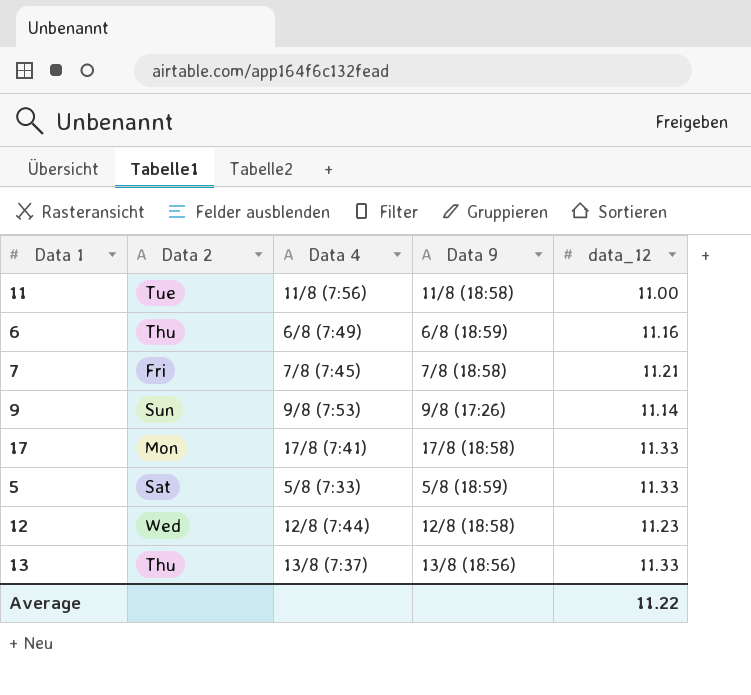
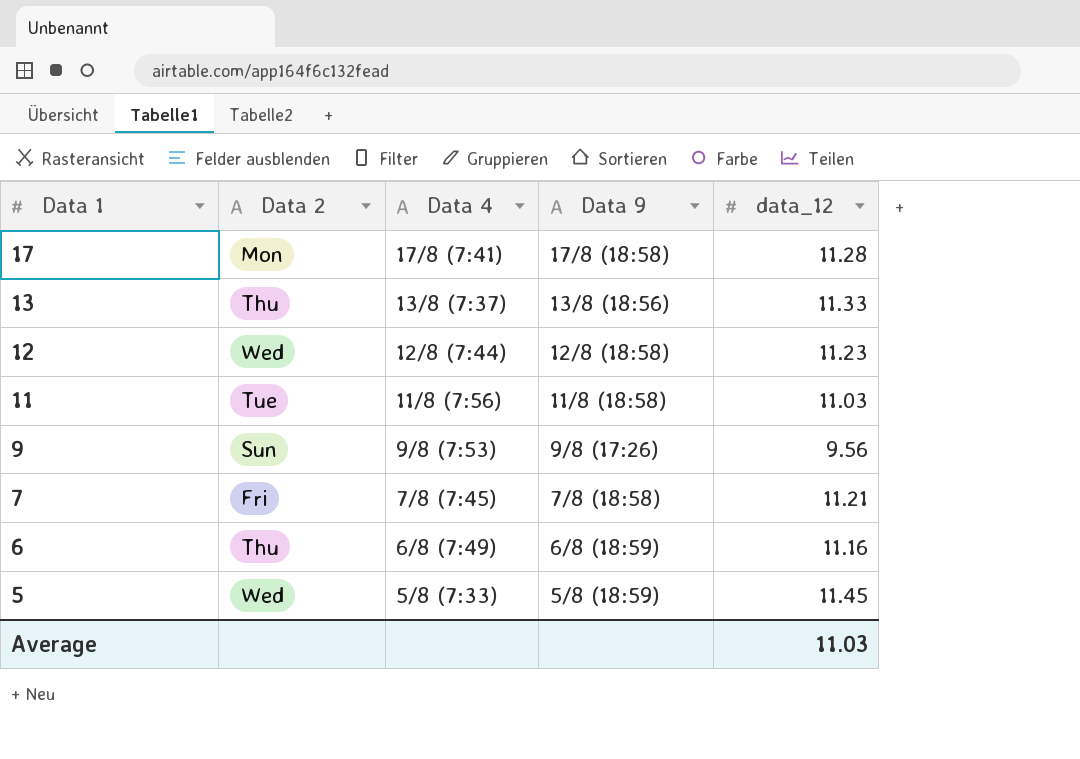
row order: none -> Data 1 descending
17 | data_12: 11.33 -> 11.28
11 | data_12: 11.00 -> 11.03
9 | data_12: 11.14 -> 9.56
5 | Data 2: Sat -> Wed
5 | data_12: 11.33 -> 11.45
Average | data_12: 11.22 -> 11.03

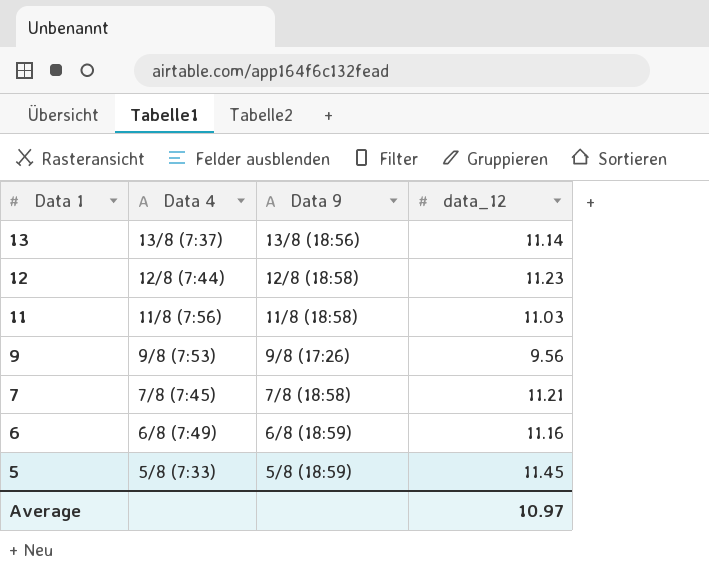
column Data 2 | position: 2 -> none
row 17: Mon | 17/8 (7:41) | 17/8 (18:58) | 11.28 -> none
13 | data_12: 11.33 -> 11.14
Average | data_12: 11.03 -> 10.97

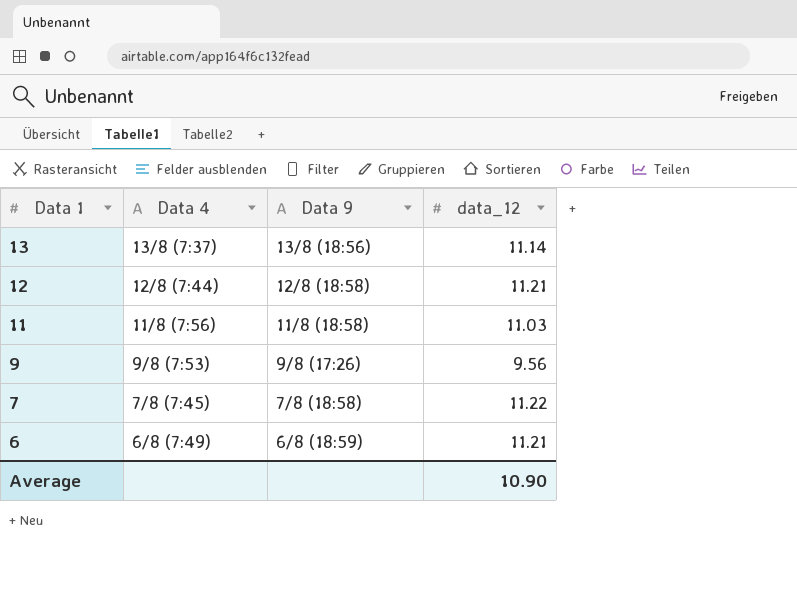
row 5: 5/8 (7:33) | 5/8 (18:59) | 11.45 -> none
12 | data_12: 11.23 -> 11.21
7 | data_12: 11.21 -> 11.22
6 | data_12: 11.16 -> 11.21
Average | data_12: 10.97 -> 10.90

